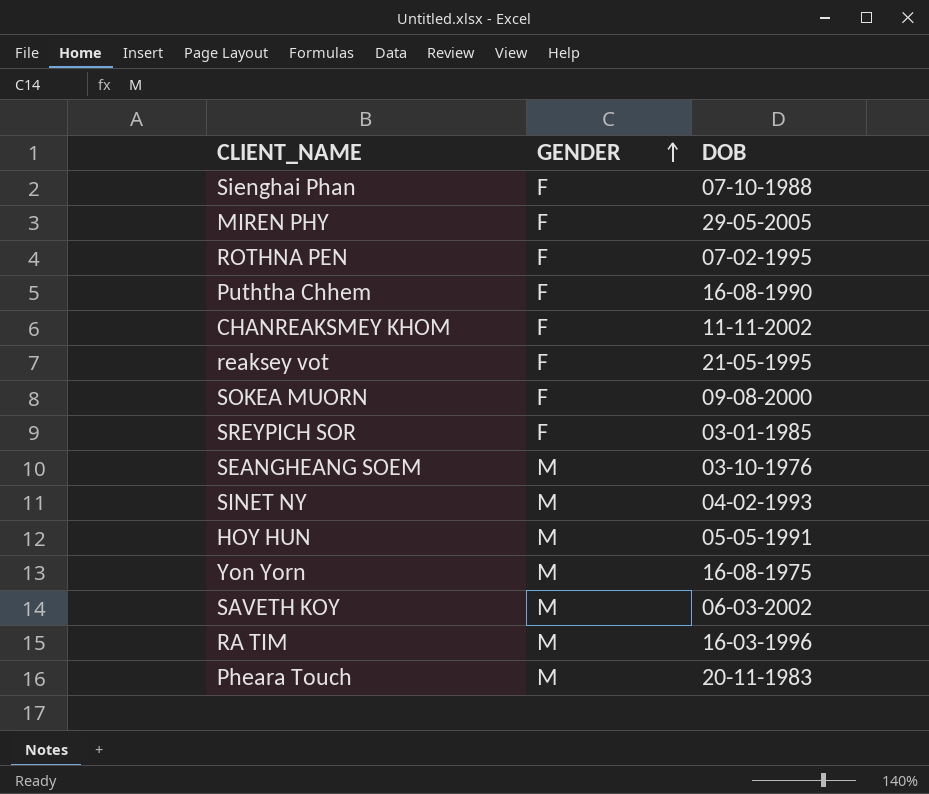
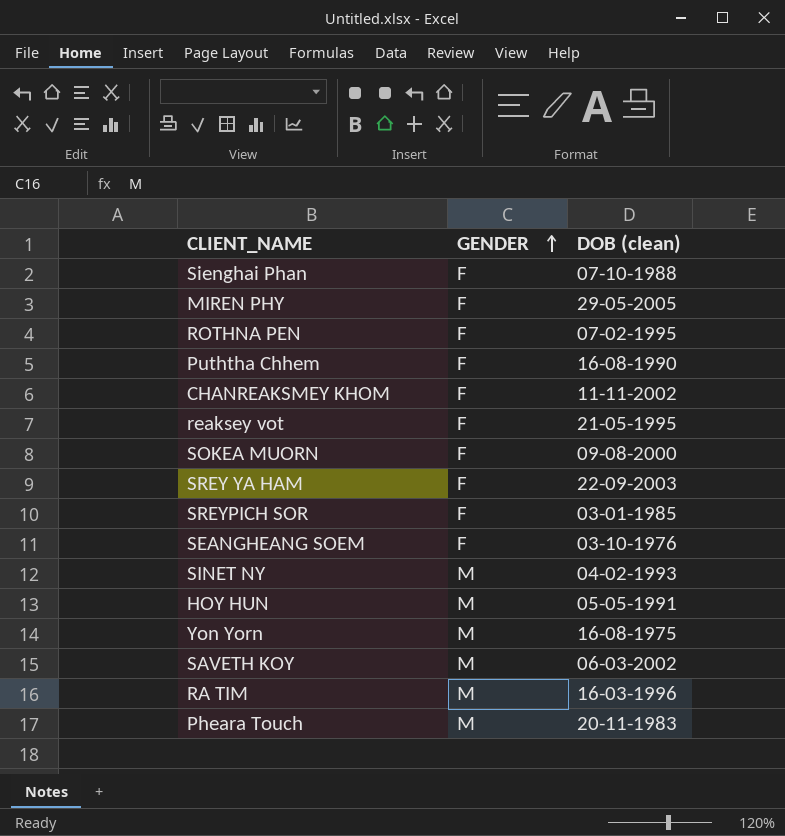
column name: DOB -> DOB (clean)
row SREY YA HAM: none -> F | 22-09-2003
SEANGHEANG SOEM | GENDER: M -> F

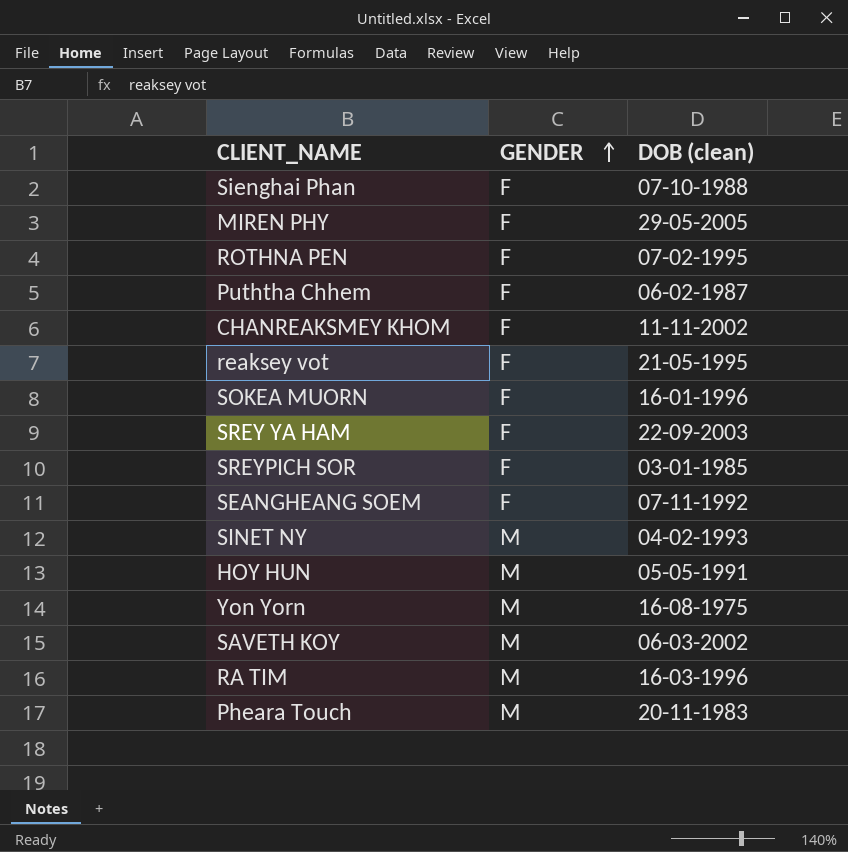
Puththa Chhem | DOB (clean): 16-08-1990 -> 06-02-1987
SOKEA MUORN | DOB (clean): 09-08-2000 -> 16-01-1996
SEANGHEANG SOEM | DOB (clean): 03-10-1976 -> 07-11-1992

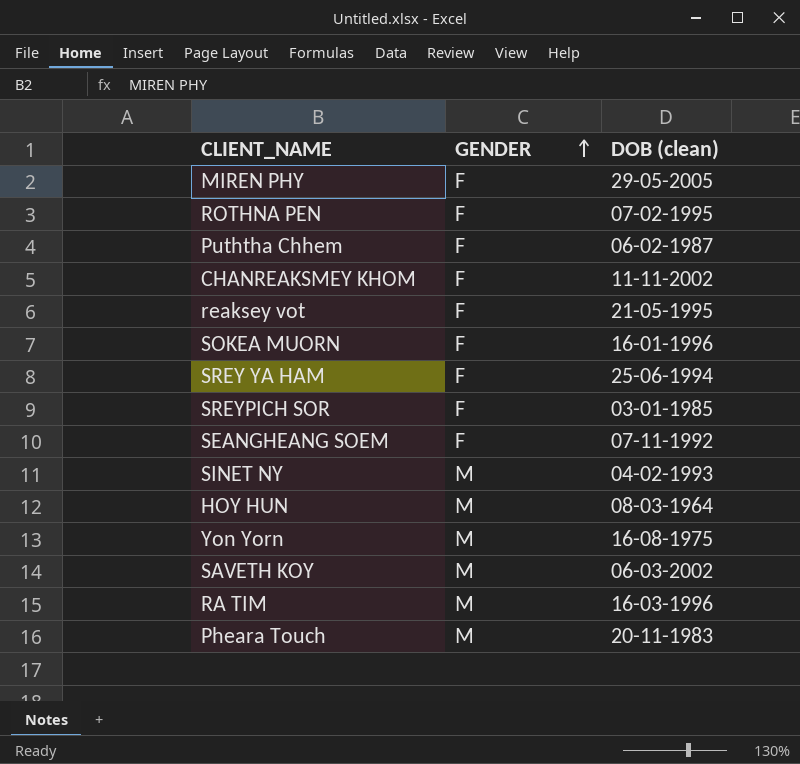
row Sienghai Phan: F | 07-10-1988 -> none
SREY YA HAM | DOB (clean): 22-09-2003 -> 25-06-1994
HOY HUN | DOB (clean): 05-05-1991 -> 08-03-1964

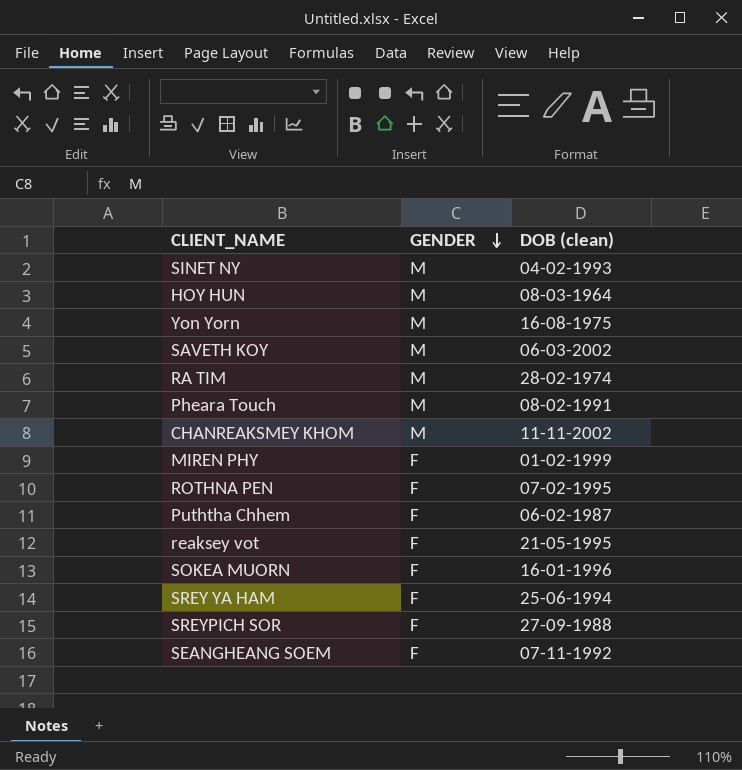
row order: GENDER ascending -> GENDER descending
RA TIM | DOB (clean): 16-03-1996 -> 28-02-1974
Pheara Touch | DOB (clean): 20-11-1983 -> 08-02-1991
CHANREAKSMEY KHOM | GENDER: F -> M
MIREN PHY | DOB (clean): 29-05-2005 -> 01-02-1999
SREYPICH SOR | DOB (clean): 03-01-1985 -> 27-09-1988

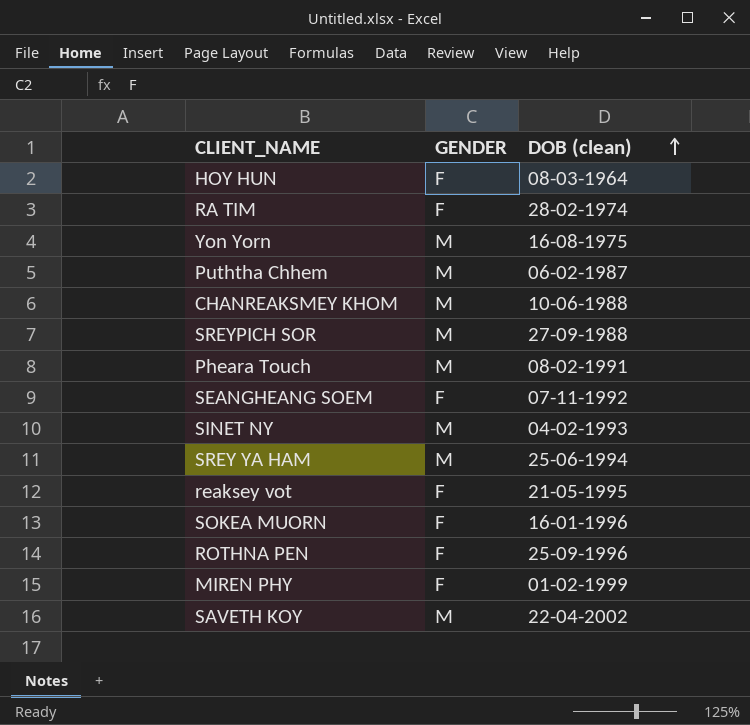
row order: GENDER descending -> DOB (clean) ascending
HOY HUN | GENDER: M -> F
RA TIM | GENDER: M -> F
Puththa Chhem | GENDER: F -> M
CHANREAKSMEY KHOM | DOB (clean): 11-11-2002 -> 10-06-1988
SREYPICH SOR | GENDER: F -> M
SREY YA HAM | GENDER: F -> M
ROTHNA PEN | DOB (clean): 07-02-1995 -> 25-09-1996
SAVETH KOY | DOB (clean): 06-03-2002 -> 22-04-2002

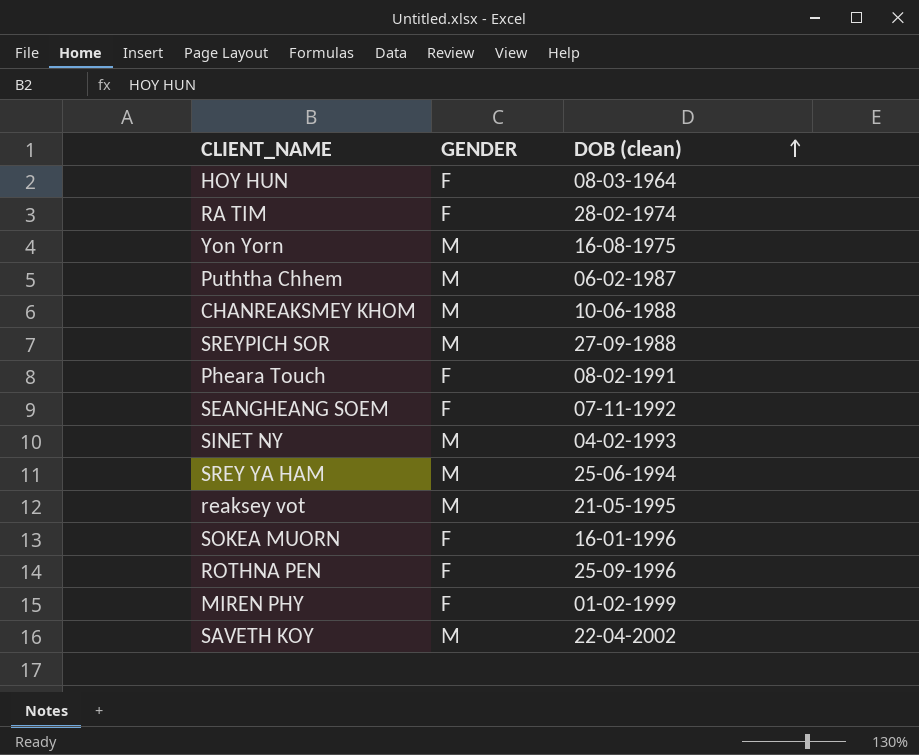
Pheara Touch | GENDER: M -> F
reaksey vot | GENDER: F -> M

